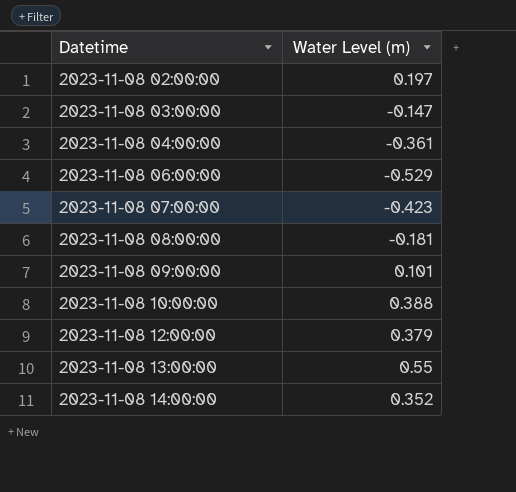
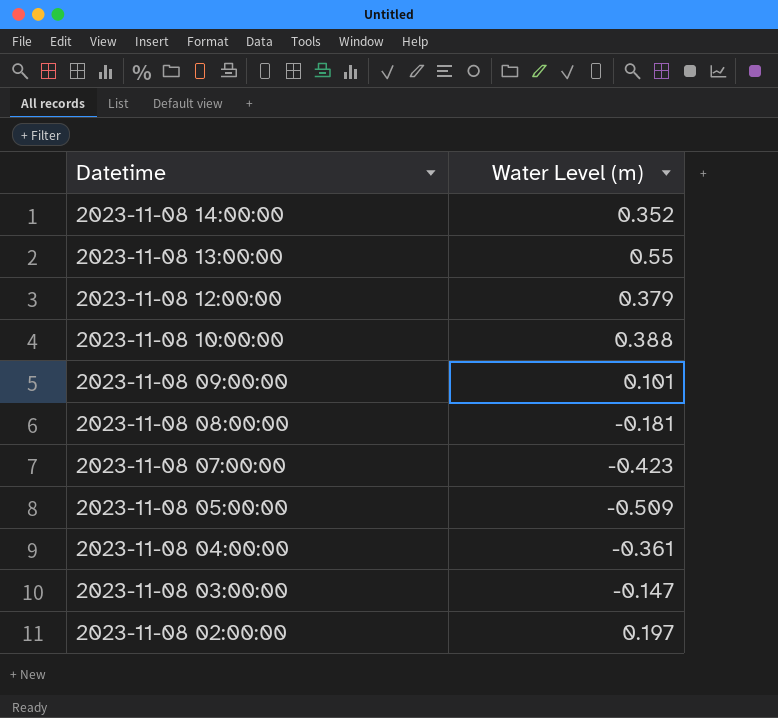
row order: Datetime ascending -> Datetime descending
row 2023-11-08 06:00:00: -0.529 -> none
row 2023-11-08 05:00:00: none -> -0.509

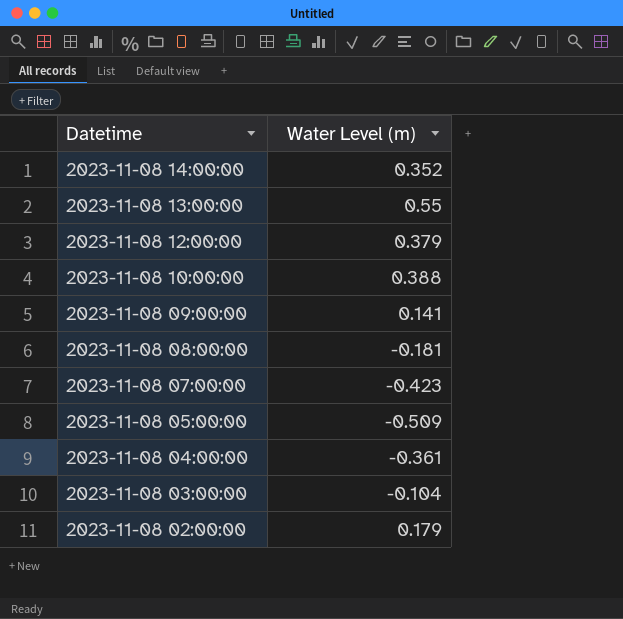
2023-11-08 09:00:00 | Water Level (m): 0.101 -> 0.141
2023-11-08 03:00:00 | Water Level (m): -0.147 -> -0.104
2023-11-08 02:00:00 | Water Level (m): 0.197 -> 0.179

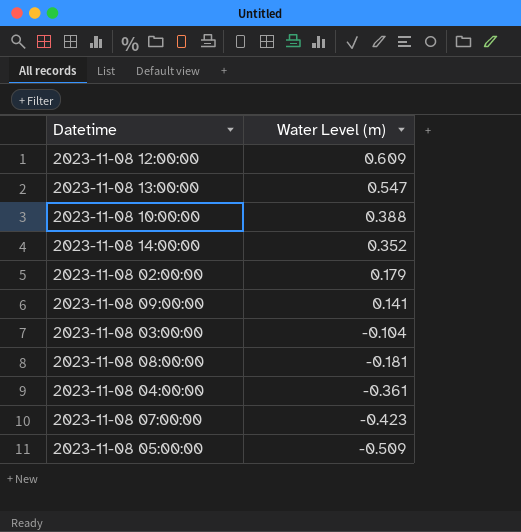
row order: Datetime descending -> Water Level (m) descending
2023-11-08 12:00:00 | Water Level (m): 0.379 -> 0.609
2023-11-08 13:00:00 | Water Level (m): 0.55 -> 0.547

